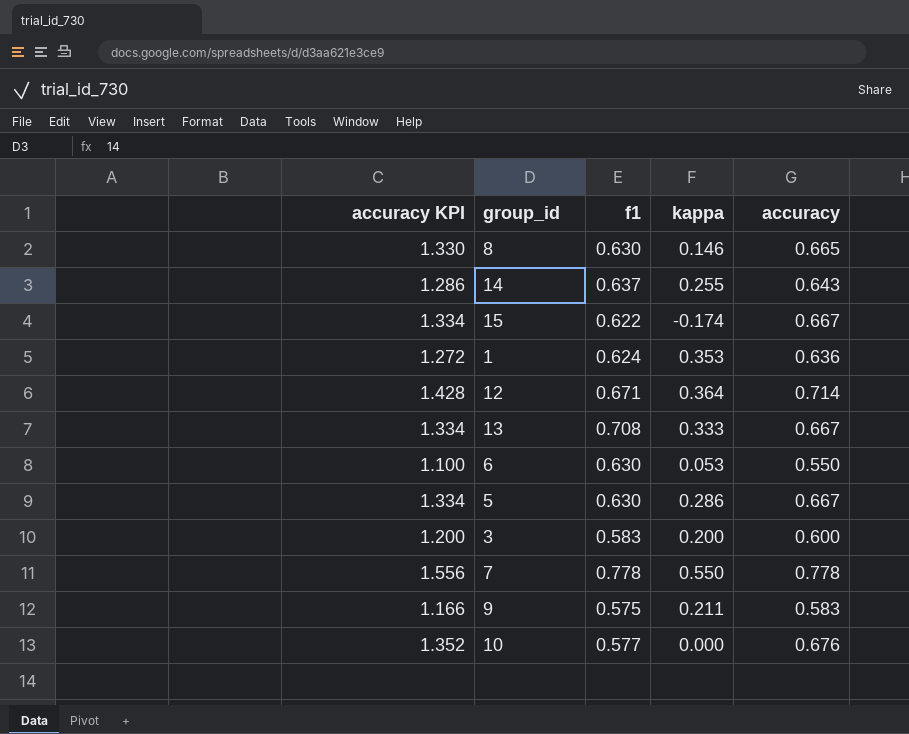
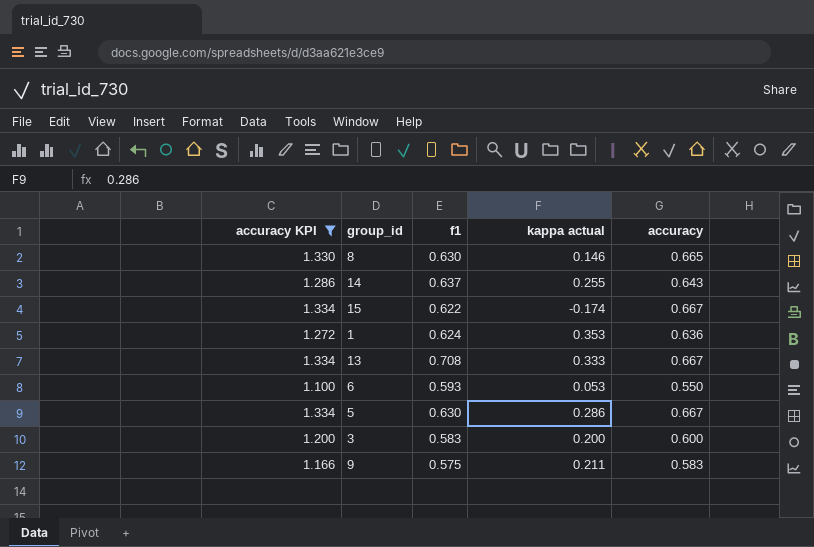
filter: none -> accuracy KPI <= 1.334
column name: kappa -> kappa actual
6 | f1: 0.630 -> 0.593

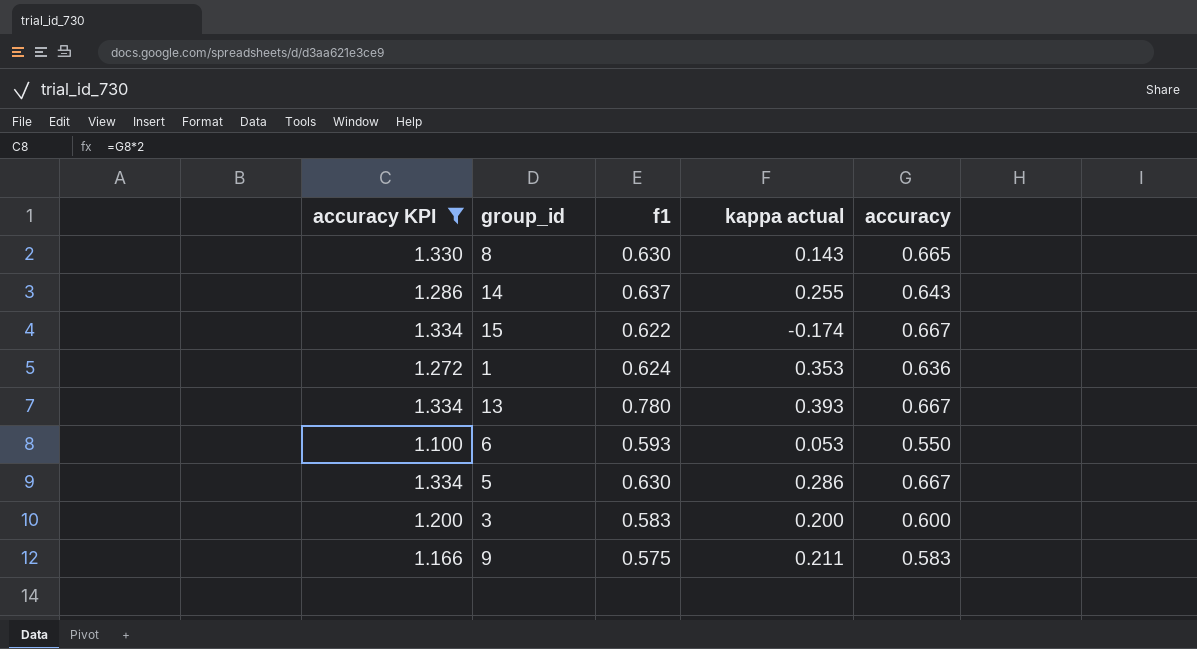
8 | kappa actual: 0.146 -> 0.143
13 | f1: 0.708 -> 0.780
13 | kappa actual: 0.333 -> 0.393

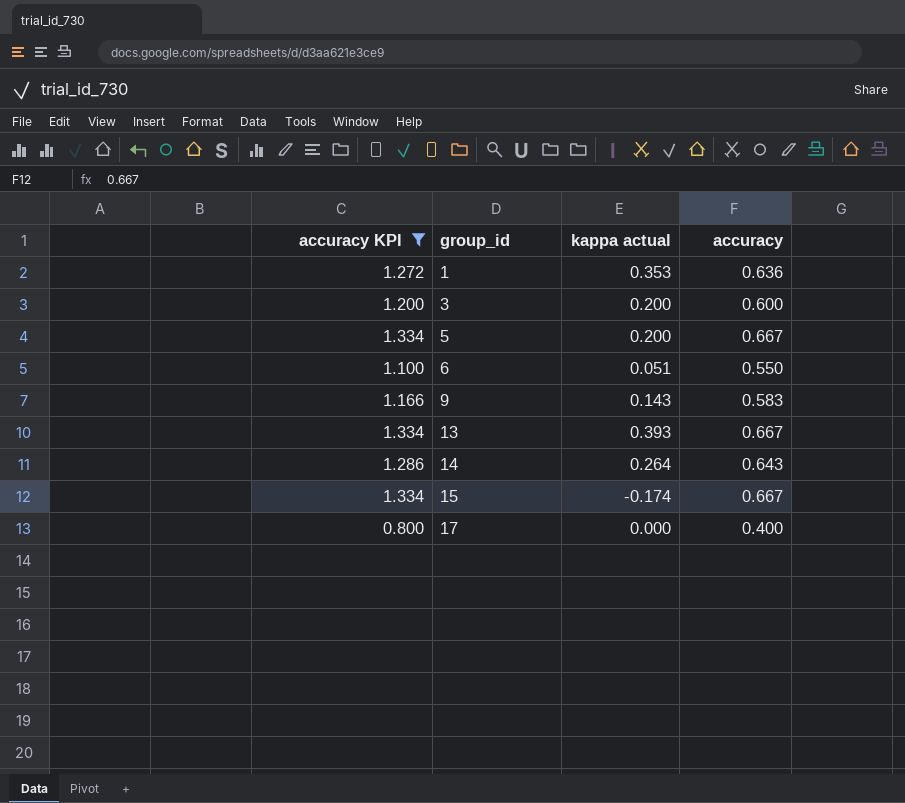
row order: none -> group_id ascending
column f1 | position: 3 -> none
row 8: 1.330 | 0.630 | 0.143 | 0.665 -> none
5 | kappa actual: 0.286 -> 0.200
6 | kappa actual: 0.053 -> 0.051
9 | kappa actual: 0.211 -> 0.143
14 | kappa actual: 0.255 -> 0.264
row 17: none -> 0.800 | 0.000 | 0.400

